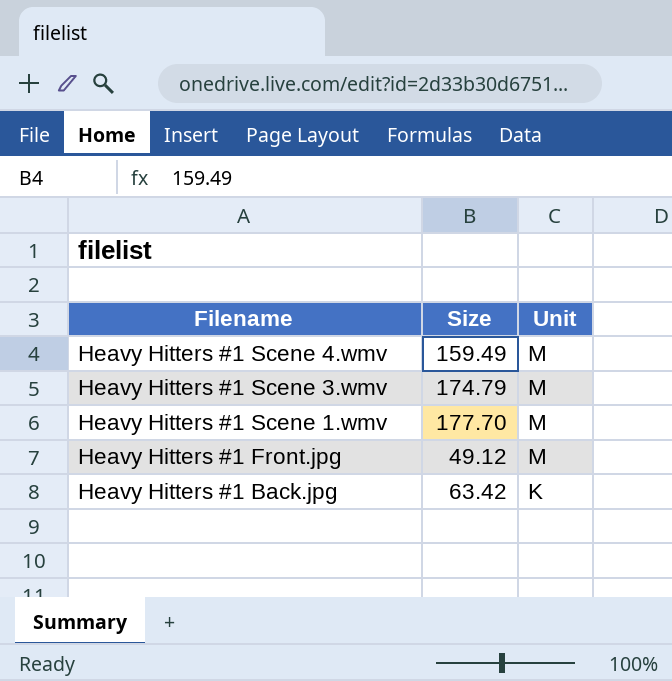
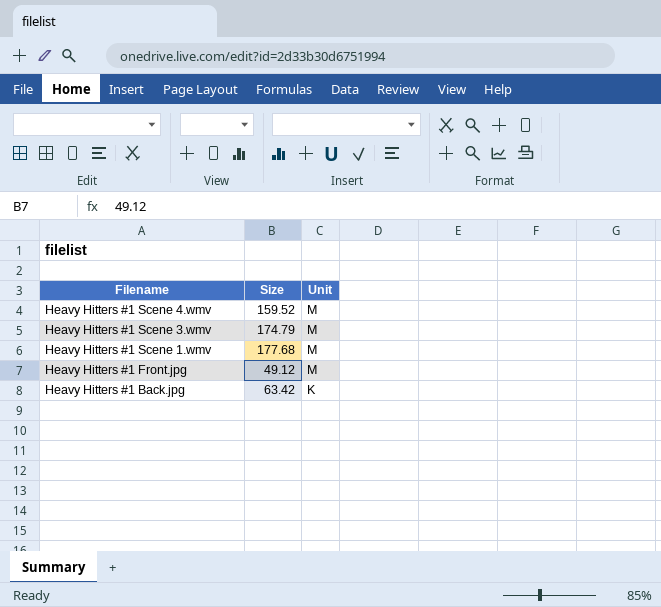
Heavy Hitters #1 Scene 4.wmv | Size: 159.49 -> 159.52
Heavy Hitters #1 Scene 1.wmv | Size: 177.70 -> 177.68

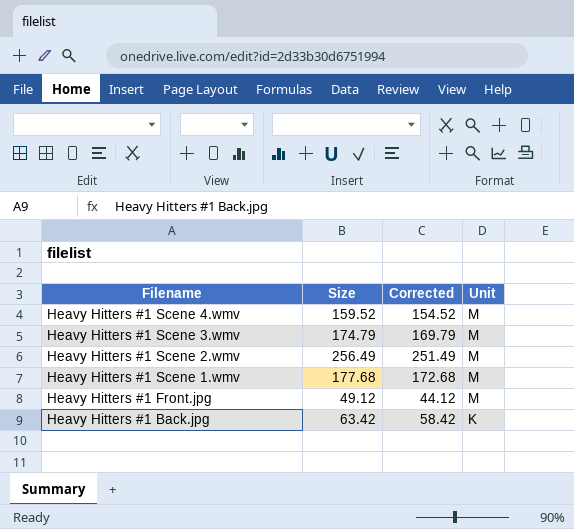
column Corrected | formula: none -> [Size] - 5
row Heavy Hitters #1 Scene 2.wmv: none -> 256.49 | 251.49 | M

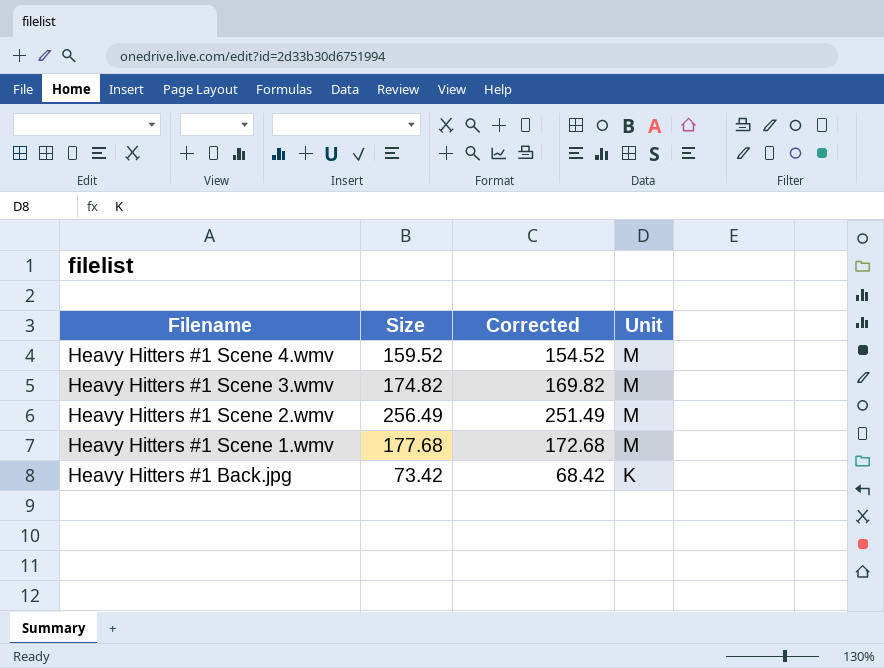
row Heavy Hitters #1 Front.jpg: 49.12 | 44.12 | M -> none
Heavy Hitters #1 Scene 3.wmv | Size: 174.79 -> 174.82
Heavy Hitters #1 Scene 3.wmv | Corrected: 169.79 -> 169.82
Heavy Hitters #1 Back.jpg | Size: 63.42 -> 73.42
Heavy Hitters #1 Back.jpg | Corrected: 58.42 -> 68.42

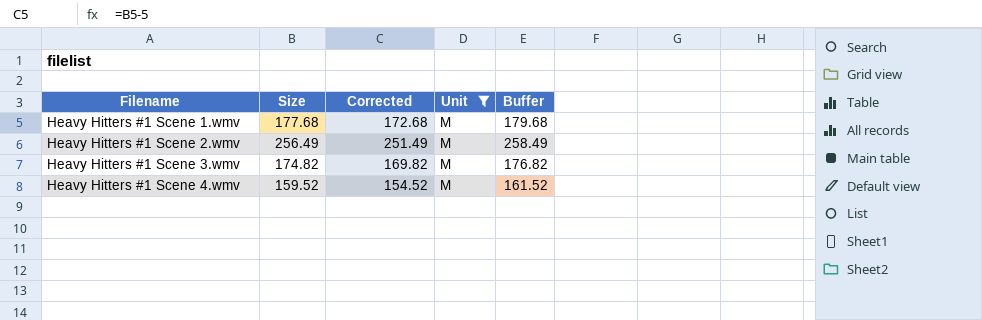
filter: none -> Unit = M
row order: Filename descending -> Filename ascending
column Buffer | formula: none -> [Size] + 2

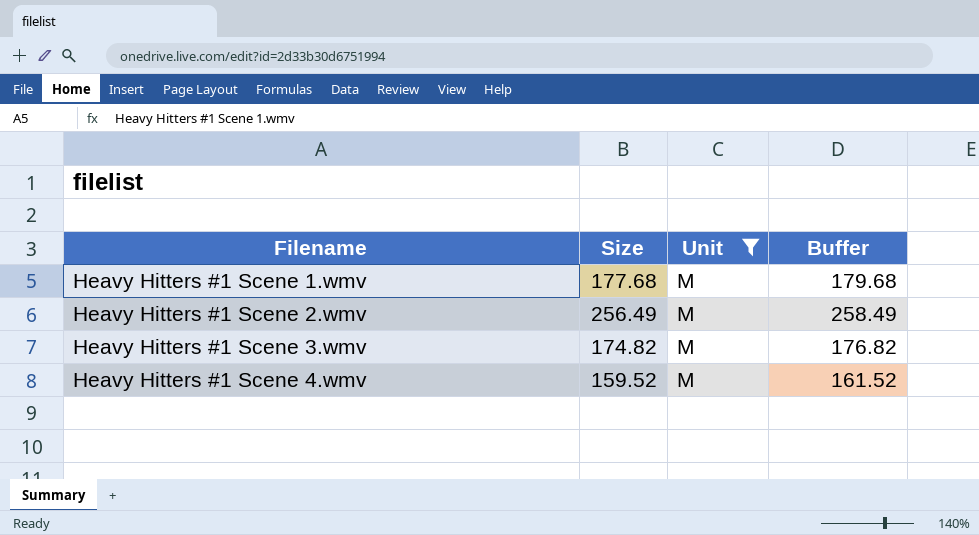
column Corrected | formula: [Size] - 5 -> none

